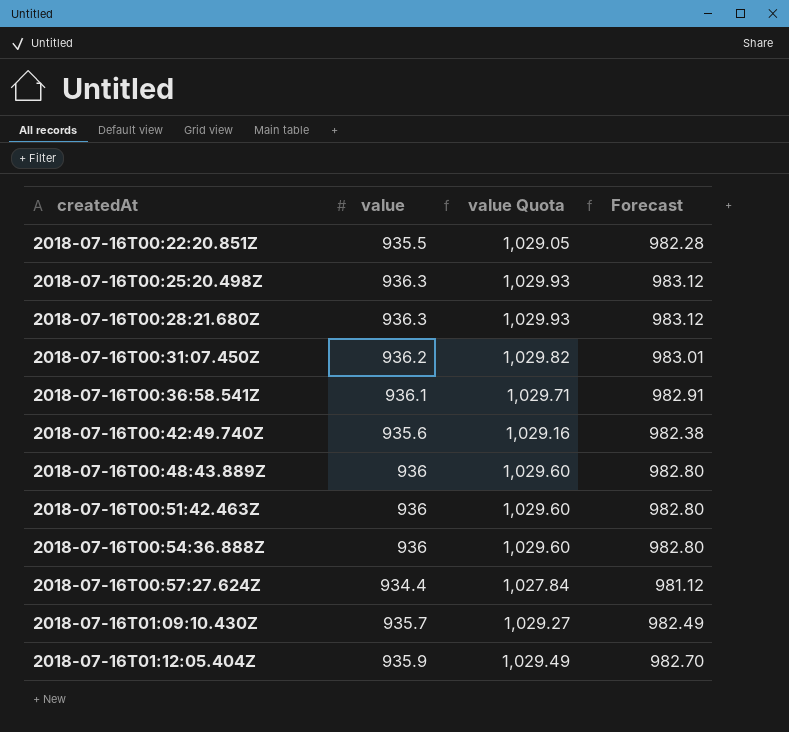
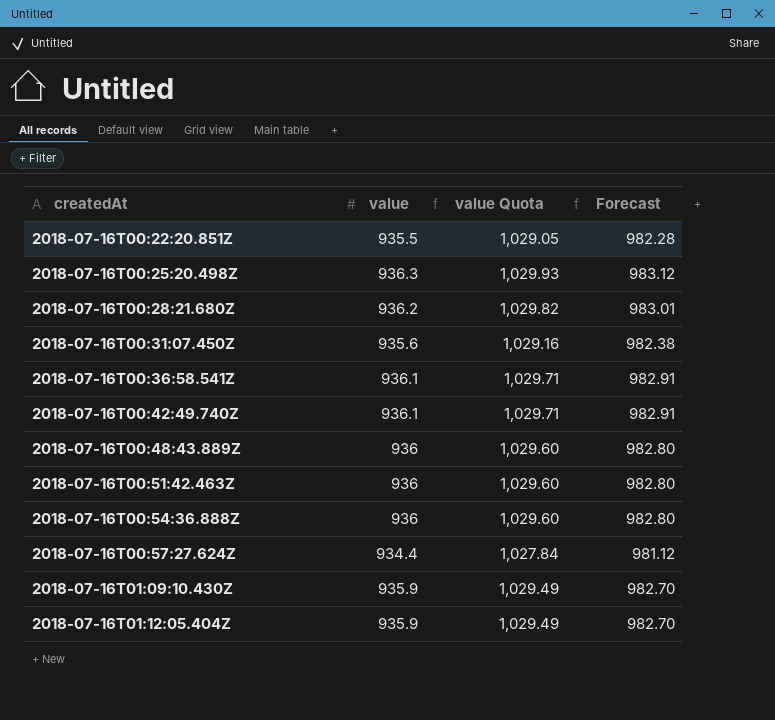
2018-07-16T00:28:21.680Z | value: 936.3 -> 936.2
2018-07-16T00:28:21.680Z | value Quota: 1,029.93 -> 1,029.82
2018-07-16T00:28:21.680Z | Forecast: 983.12 -> 983.01
2018-07-16T00:31:07.450Z | value: 936.2 -> 935.6
2018-07-16T00:31:07.450Z | value Quota: 1,029.82 -> 1,029.16
2018-07-16T00:31:07.450Z | Forecast: 983.01 -> 982.38
2018-07-16T00:42:49.740Z | value: 935.6 -> 936.1
2018-07-16T00:42:49.740Z | value Quota: 1,029.16 -> 1,029.71
2018-07-16T00:42:49.740Z | Forecast: 982.38 -> 982.91
2018-07-16T01:09:10.430Z | value: 935.7 -> 935.9
2018-07-16T01:09:10.430Z | value Quota: 1,029.27 -> 1,029.49
2018-07-16T01:09:10.430Z | Forecast: 982.49 -> 982.70

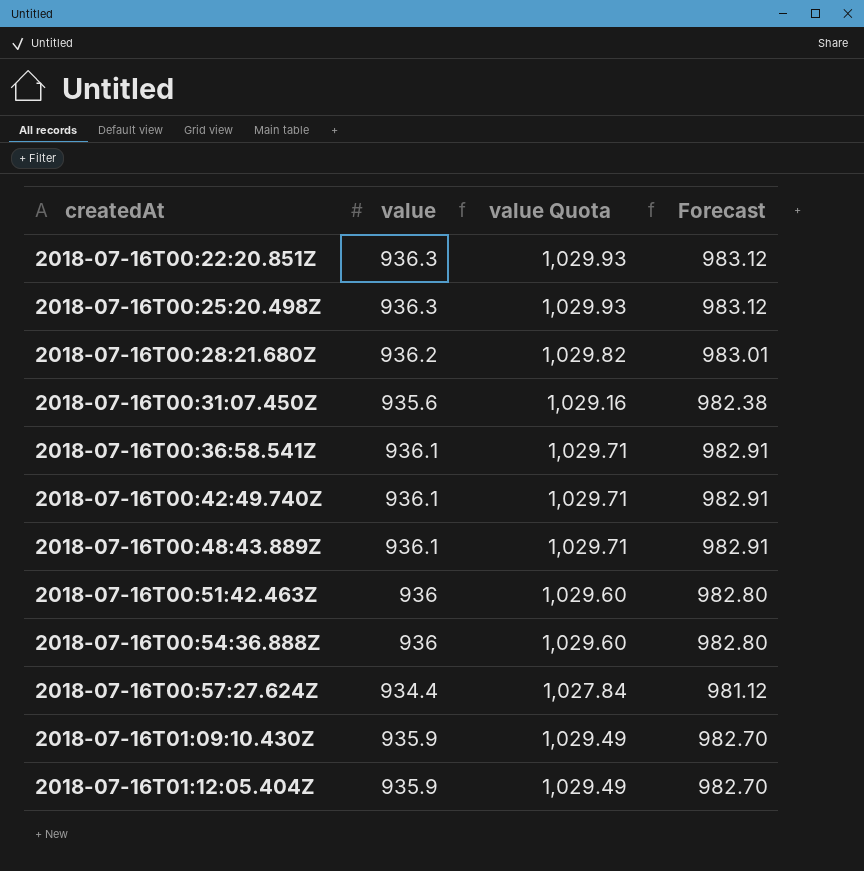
2018-07-16T00:22:20.851Z | value: 935.5 -> 936.3
2018-07-16T00:22:20.851Z | value Quota: 1,029.05 -> 1,029.93
2018-07-16T00:22:20.851Z | Forecast: 982.28 -> 983.12
2018-07-16T00:48:43.889Z | value: 936 -> 936.1
2018-07-16T00:48:43.889Z | value Quota: 1,029.60 -> 1,029.71
2018-07-16T00:48:43.889Z | Forecast: 982.80 -> 982.91

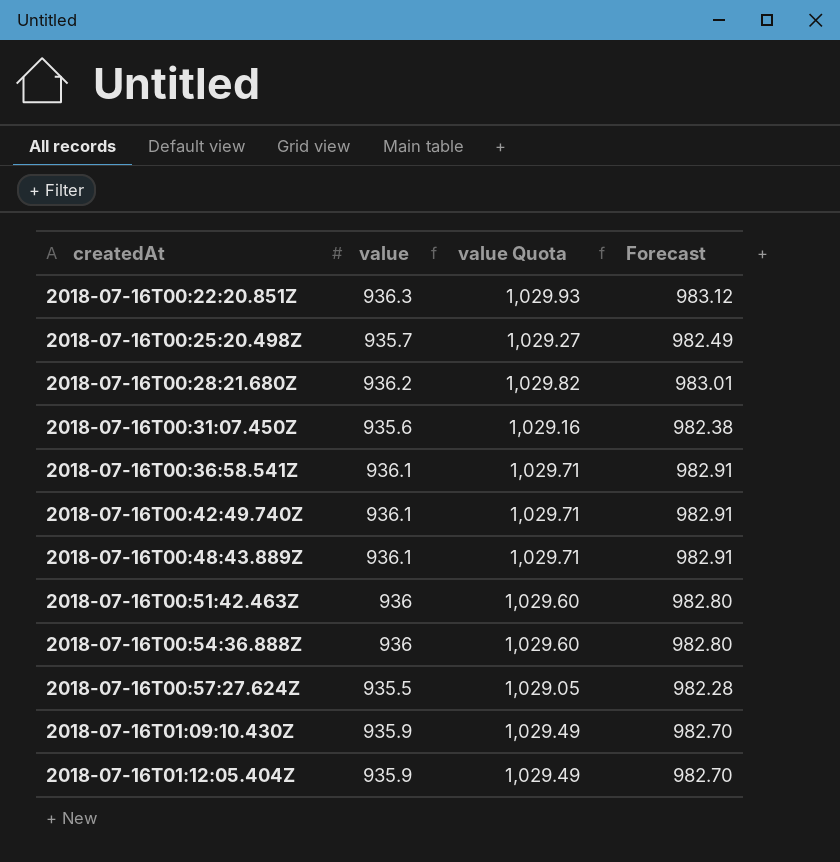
2018-07-16T00:25:20.498Z | value: 936.3 -> 935.7
2018-07-16T00:25:20.498Z | value Quota: 1,029.93 -> 1,029.27
2018-07-16T00:25:20.498Z | Forecast: 983.12 -> 982.49
2018-07-16T00:57:27.624Z | value: 934.4 -> 935.5
2018-07-16T00:57:27.624Z | value Quota: 1,027.84 -> 1,029.05
2018-07-16T00:57:27.624Z | Forecast: 981.12 -> 982.28

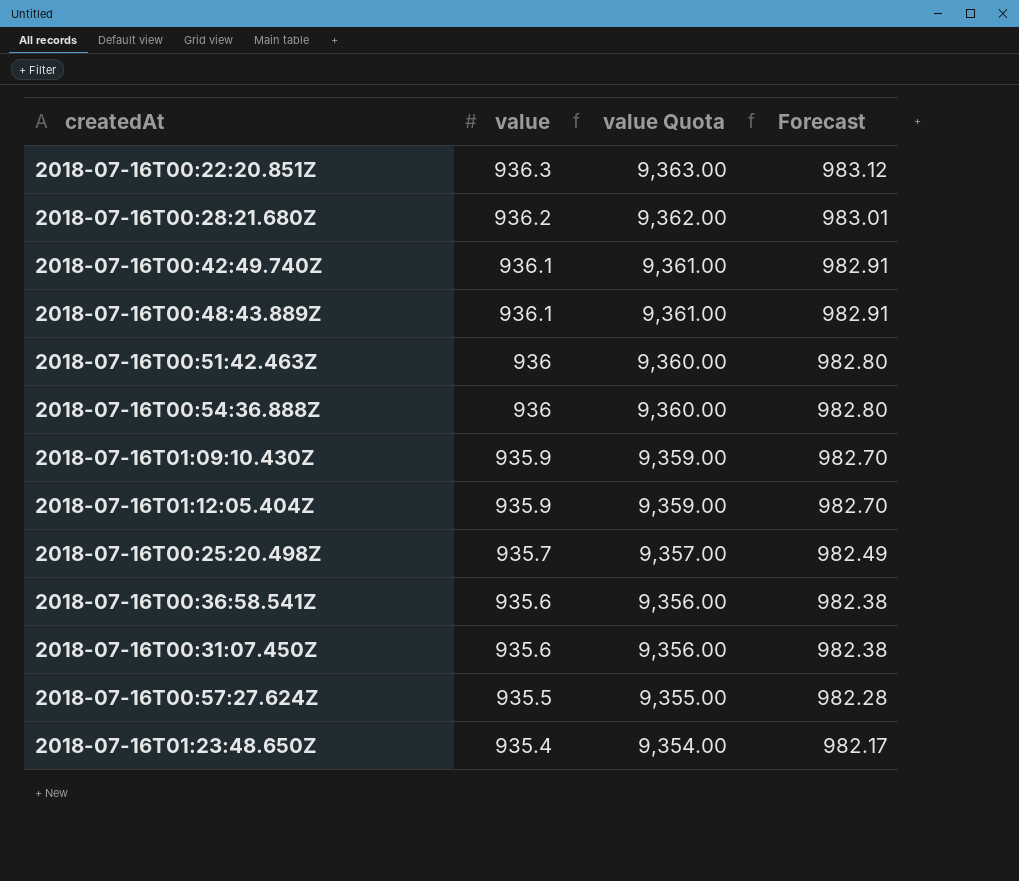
row order: createdAt ascending -> value descending
column value Quota | formula: [value] * 1.1 -> [value] * 10
2018-07-16T00:36:58.541Z | value: 936.1 -> 935.6
2018-07-16T00:36:58.541Z | Forecast: 982.91 -> 982.38
row 2018-07-16T01:23:48.650Z: none -> 935.4 | 9,354.00 | 982.17

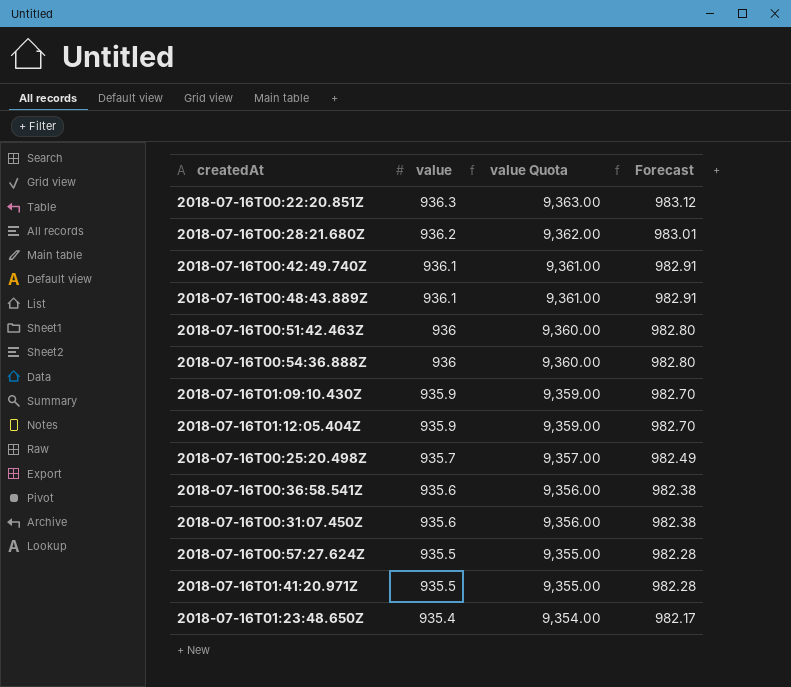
row 2018-07-16T01:41:20.971Z: none -> 935.5 | 9,355.00 | 982.28

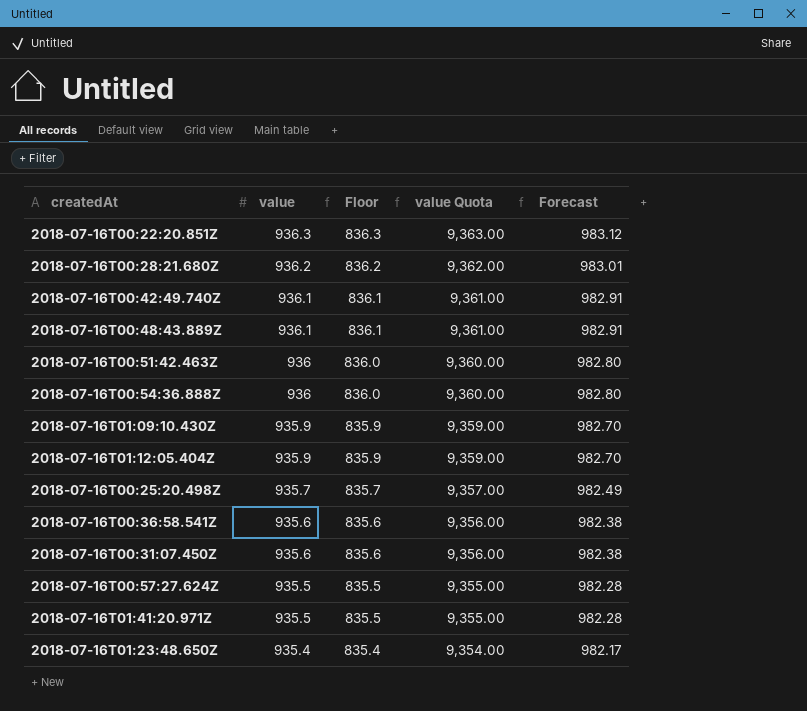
column Floor | formula: none -> [value] - 100

